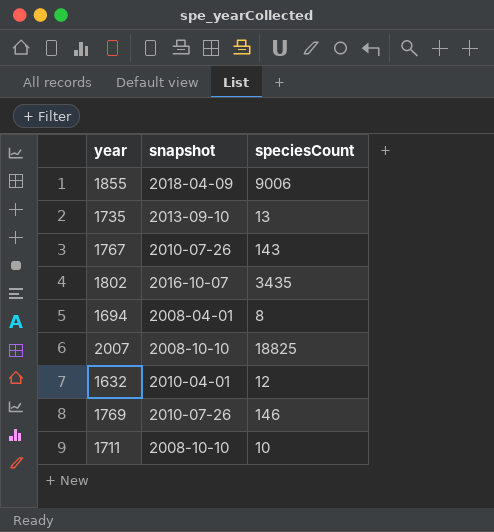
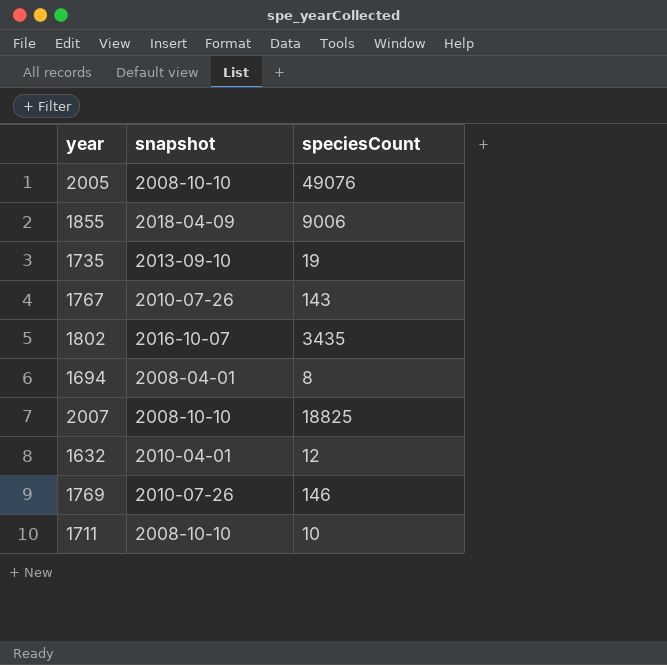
row 2005: none -> 2008-10-10 | 49076
1735 | speciesCount: 13 -> 19

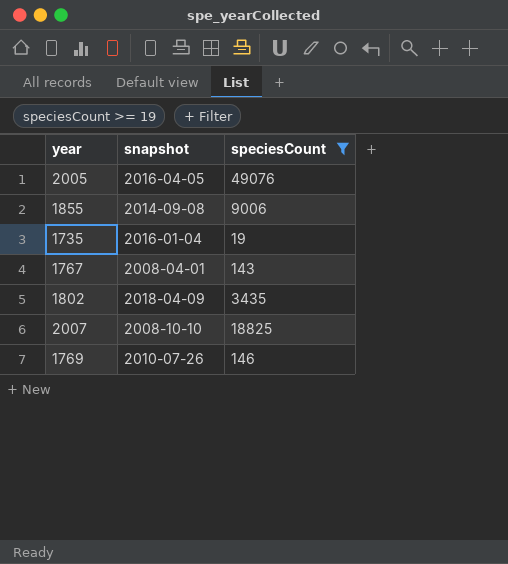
filter: none -> speciesCount >= 19
2005 | snapshot: 2008-10-10 -> 2016-04-05
1855 | snapshot: 2018-04-09 -> 2014-09-08
1735 | snapshot: 2013-09-10 -> 2016-01-04
1767 | snapshot: 2010-07-26 -> 2008-04-01
1802 | snapshot: 2016-10-07 -> 2018-04-09

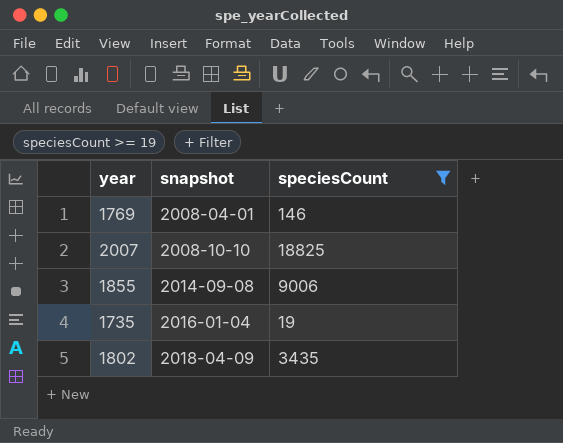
row order: none -> snapshot ascending
row 2005: 2016-04-05 | 49076 -> none
row 1767: 2008-04-01 | 143 -> none
1769 | snapshot: 2010-07-26 -> 2008-04-01

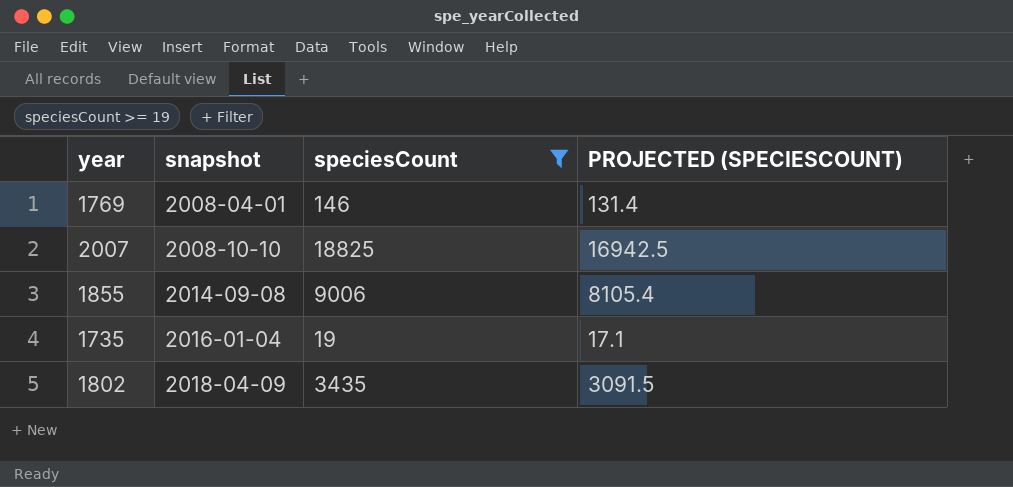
column PROJECTED (SPECIESCOUNT) | formula: none -> [speciesCount] * 0.9

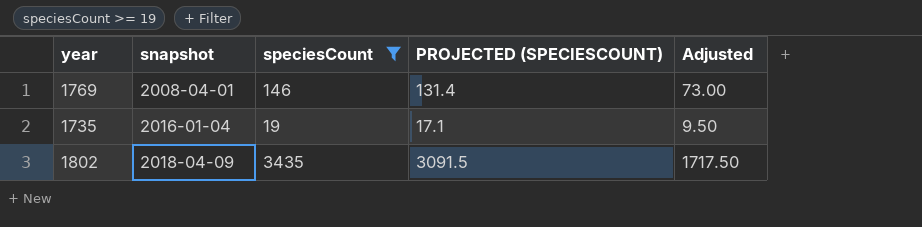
column Adjusted | formula: none -> [speciesCount] * 0.5
row 2007: 2008-10-10 | 18825 | 16942.5 -> none
row 1855: 2014-09-08 | 9006 | 8105.4 -> none

